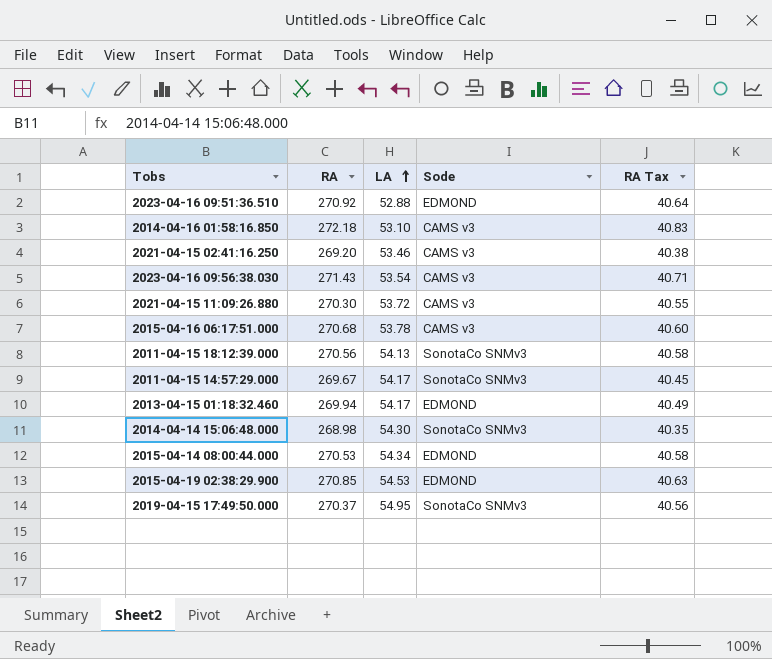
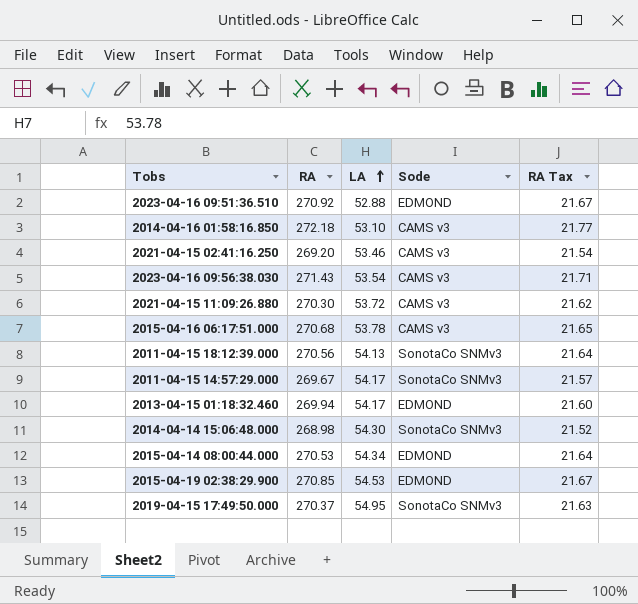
column RA Tax | formula: [RA] * 0.15 -> [RA] * 0.08

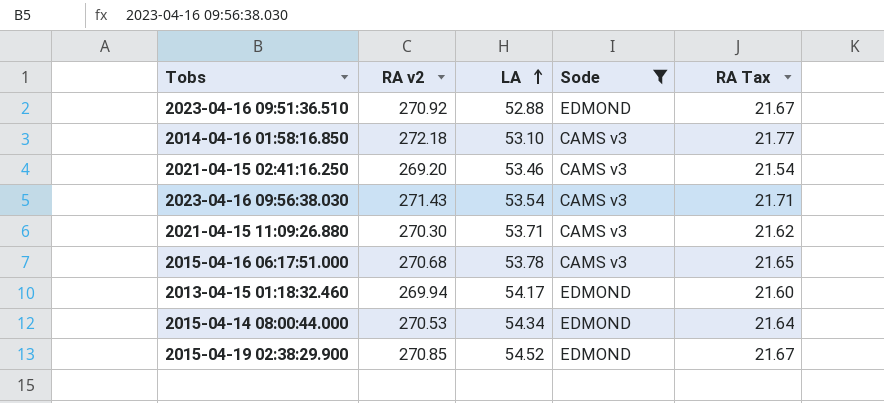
filter: none -> Sode != SonotaCo SNMv3
column name: RA -> RA v2
2021-04-15 11:09:26.880 | LA: 53.72 -> 53.71
2015-04-19 02:38:29.900 | LA: 54.53 -> 54.52

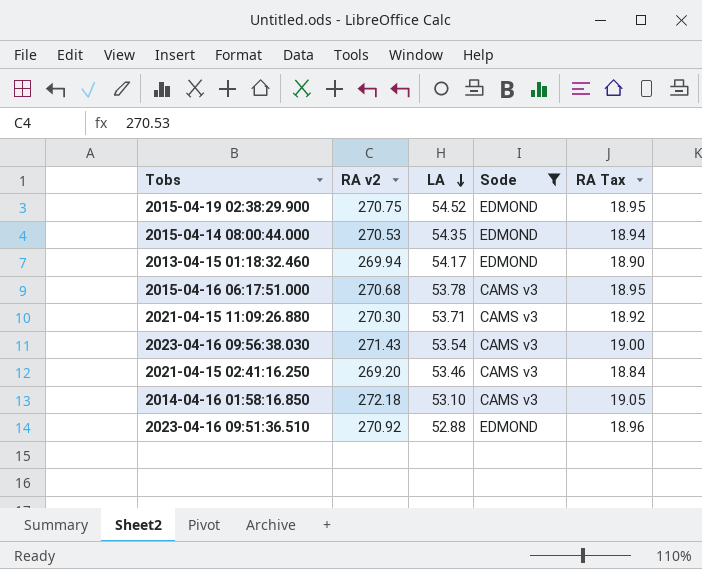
row order: LA ascending -> LA descending
column RA Tax | formula: [RA v2] * 0.08 -> [RA v2] * 0.07
2015-04-19 02:38:29.900 | RA v2: 270.85 -> 270.75
2015-04-14 08:00:44.000 | LA: 54.34 -> 54.35

